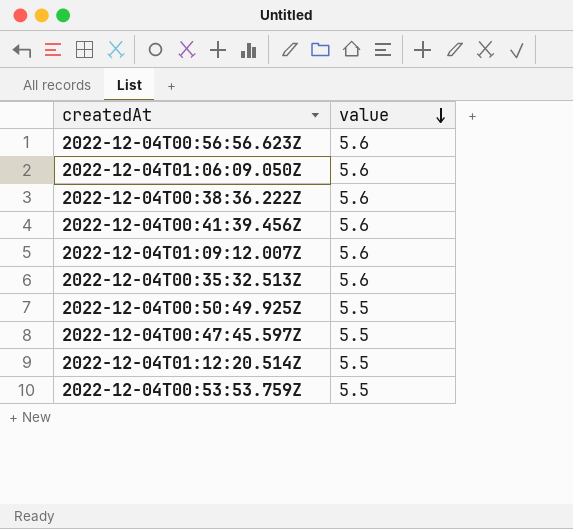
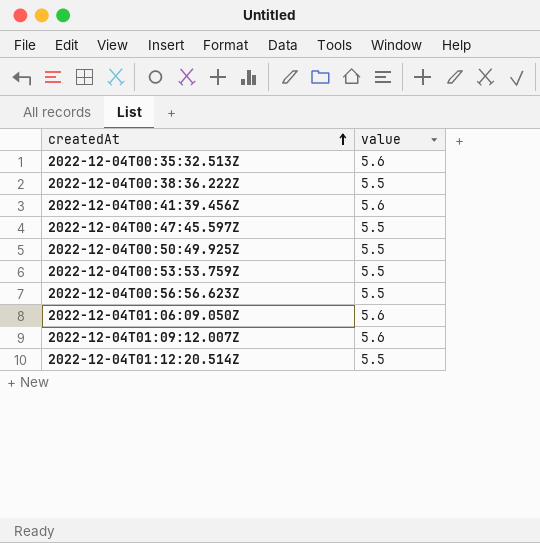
row order: value descending -> createdAt ascending
2022-12-04T00:38:36.222Z | value: 5.6 -> 5.5
2022-12-04T00:56:56.623Z | value: 5.6 -> 5.5

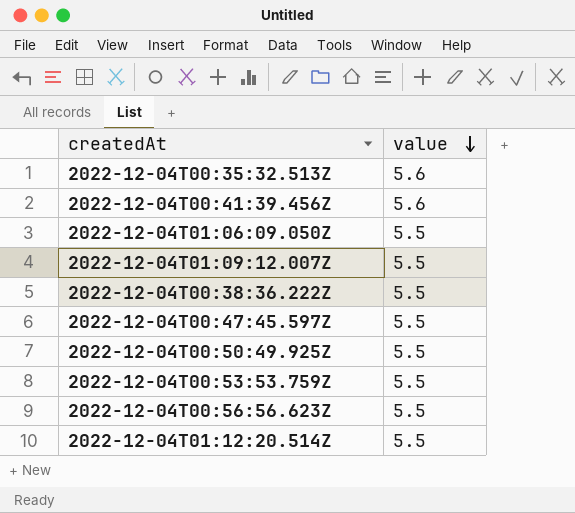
row order: createdAt ascending -> value descending
2022-12-04T01:06:09.050Z | value: 5.6 -> 5.5
2022-12-04T01:09:12.007Z | value: 5.6 -> 5.5

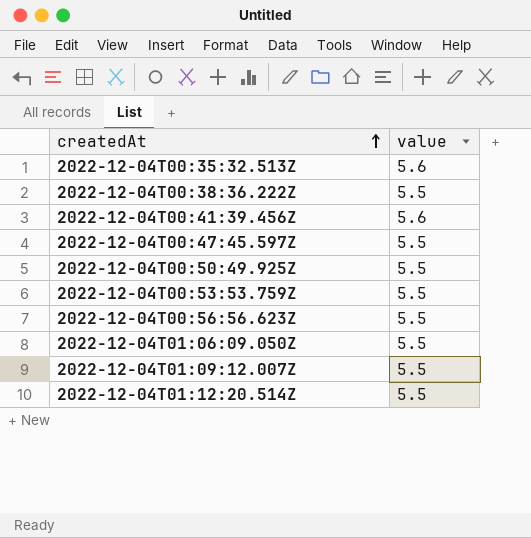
row order: value descending -> createdAt ascending

